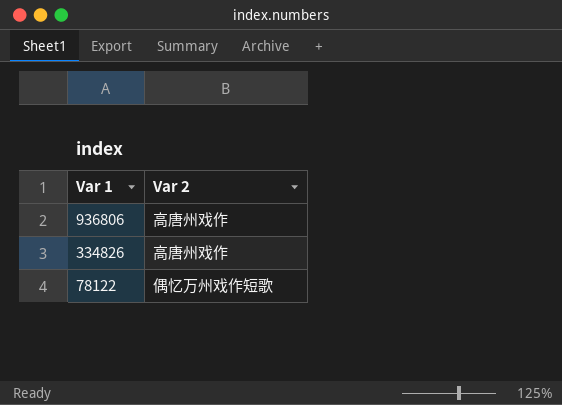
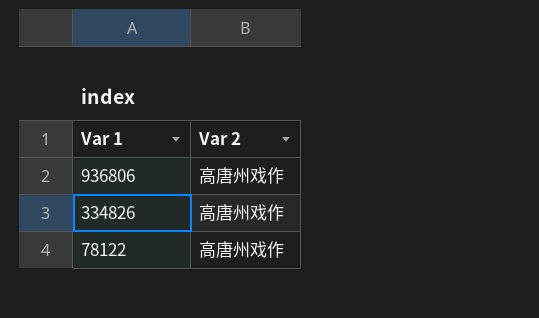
78122 | Var 2: 偶忆万州戏作短歌 -> 高唐州戏作

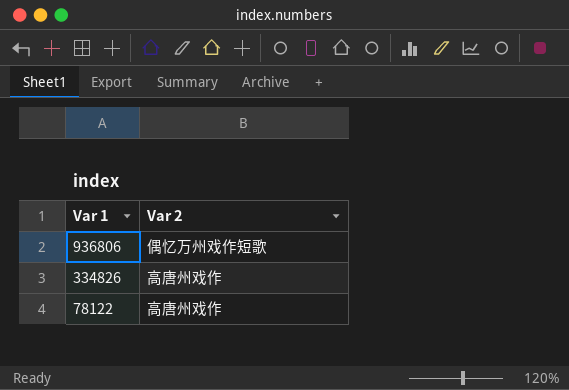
936806 | Var 2: 高唐州戏作 -> 偶忆万州戏作短歌

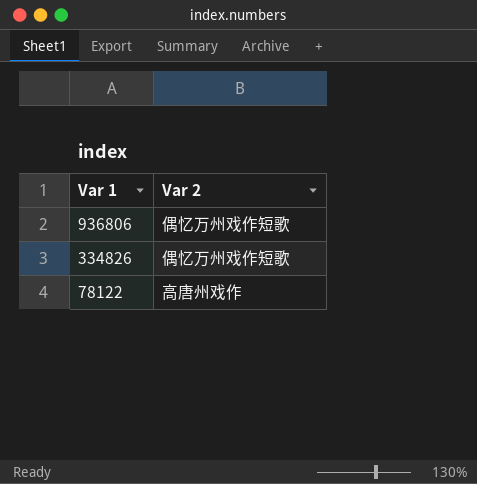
334826 | Var 2: 高唐州戏作 -> 偶忆万州戏作短歌

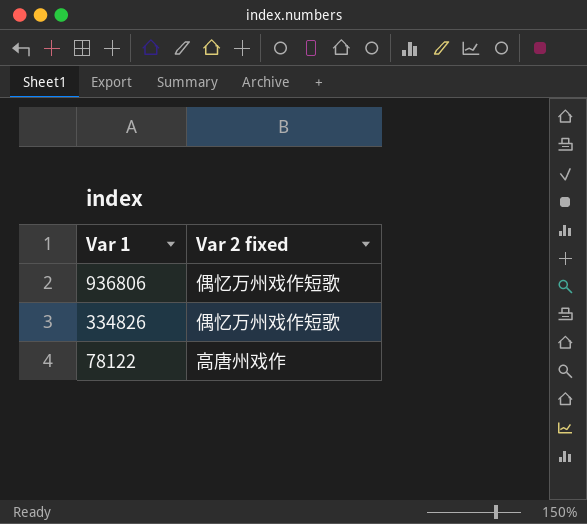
column name: Var 2 -> Var 2 fixed

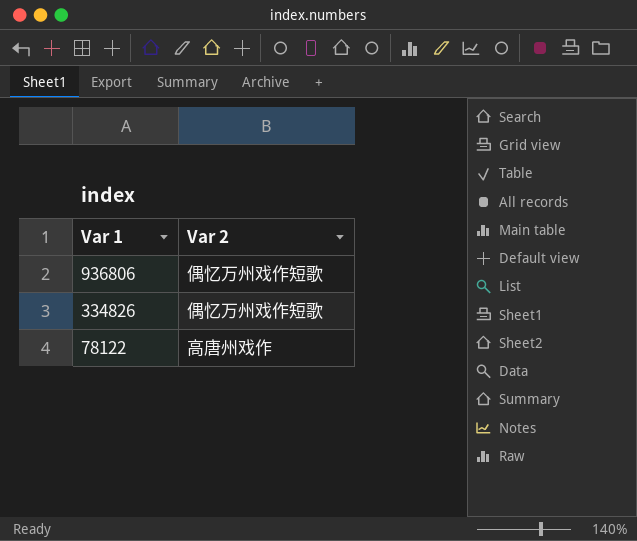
column name: Var 2 fixed -> Var 2

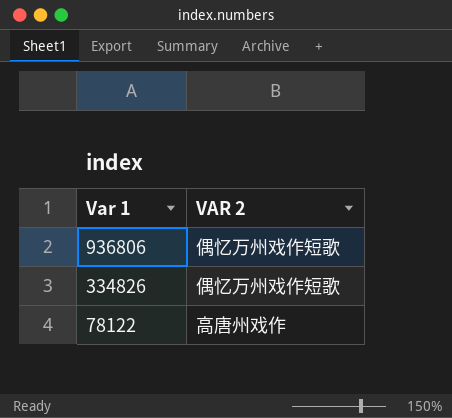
column name: Var 2 -> VAR 2

